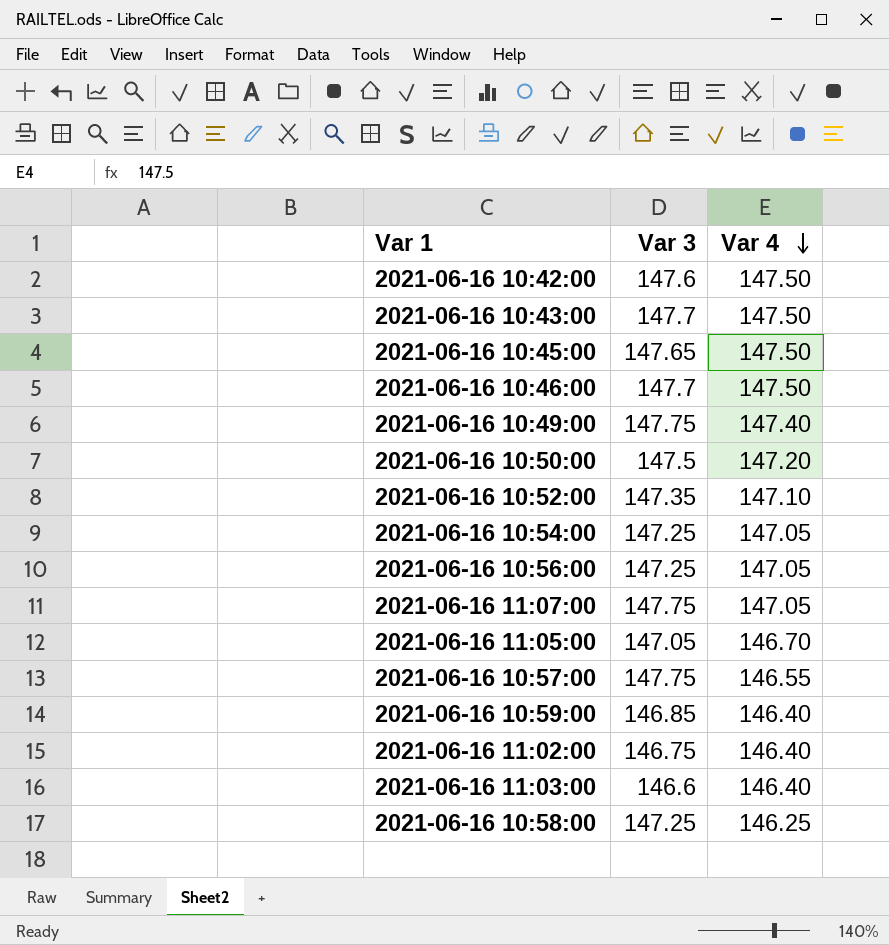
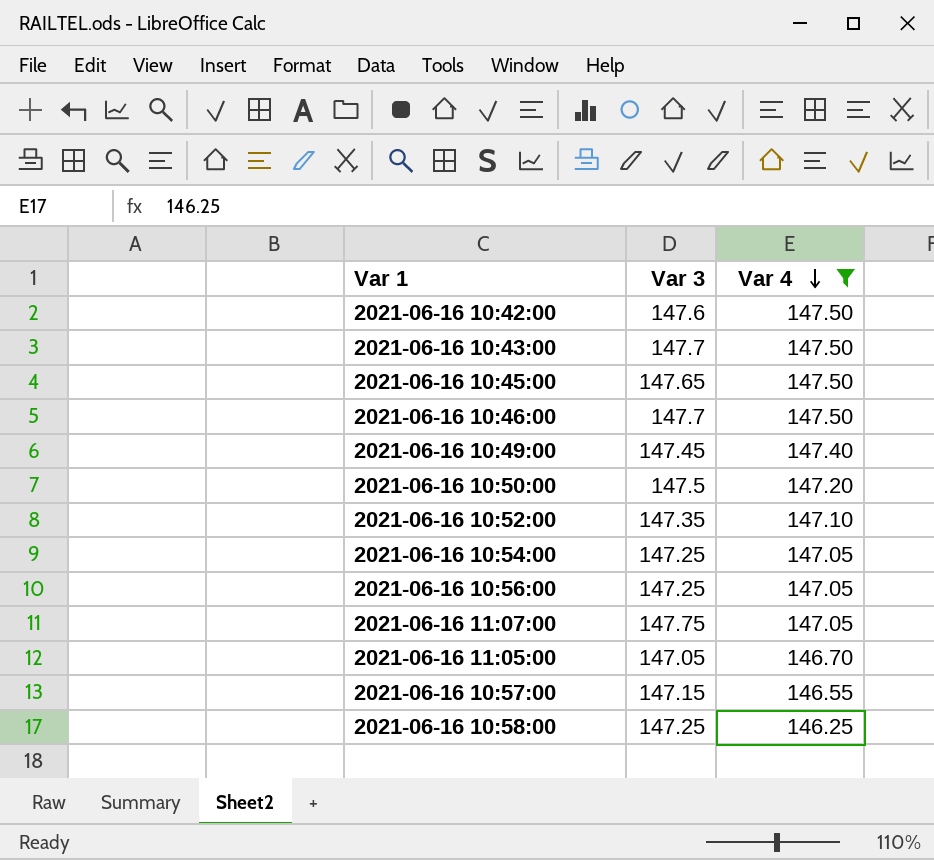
filter: none -> Var 4 != 146.40
2021-06-16 10:49:00 | Var 3: 147.75 -> 147.45
2021-06-16 10:57:00 | Var 3: 147.75 -> 147.15

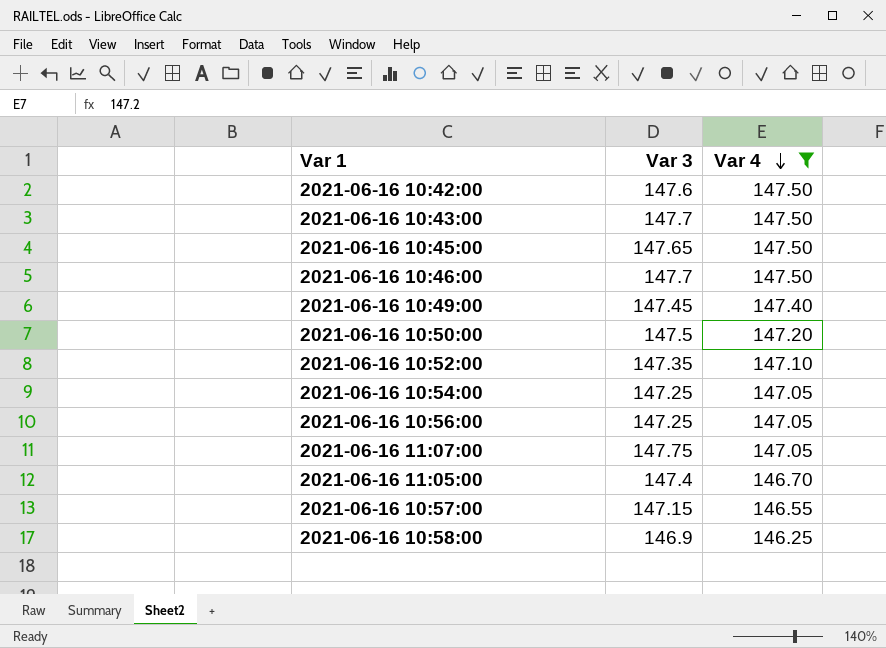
2021-06-16 11:05:00 | Var 3: 147.05 -> 147.4
2021-06-16 10:58:00 | Var 3: 147.25 -> 146.9

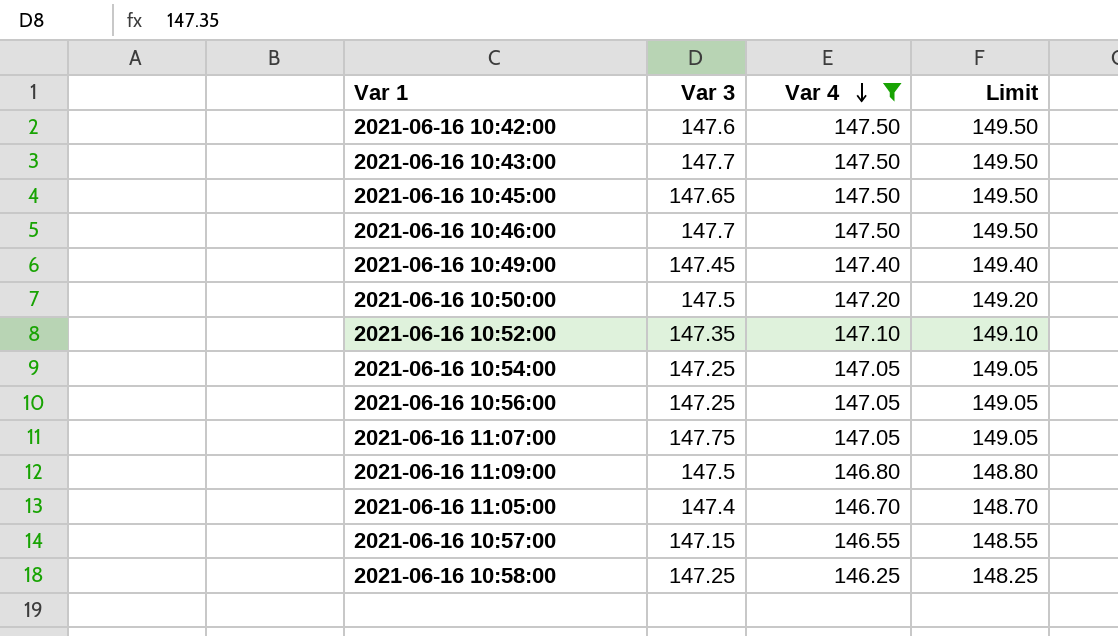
column Limit | formula: none -> [Var 4] + 2
row 2021-06-16 11:09:00: none -> 147.5 | 146.80 | 148.80
2021-06-16 10:58:00 | Var 3: 146.9 -> 147.25

